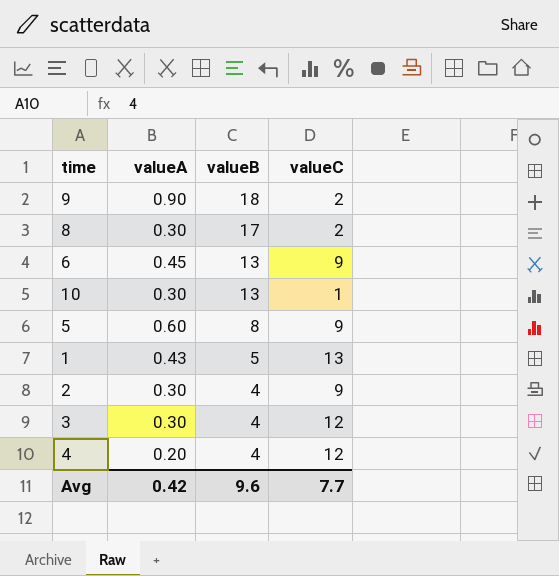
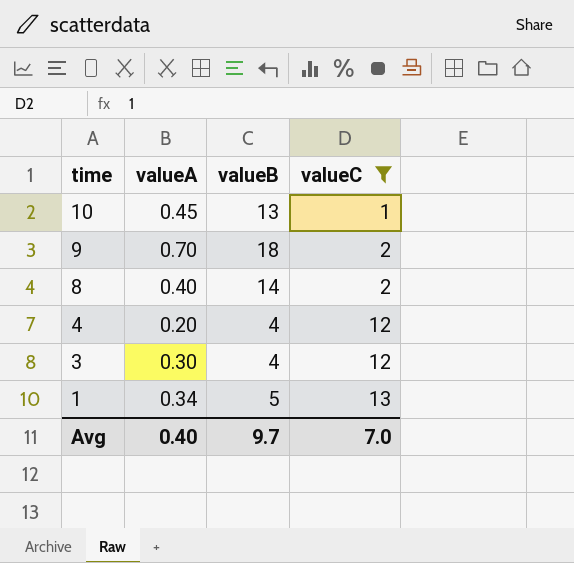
filter: none -> valueC != 9
row order: valueB descending -> time descending
10 | valueA: 0.30 -> 0.45
9 | valueA: 0.90 -> 0.70
8 | valueA: 0.30 -> 0.40
8 | valueB: 17 -> 14
1 | valueA: 0.43 -> 0.34
Avg | valueA: 0.42 -> 0.40
Avg | valueB: 9.6 -> 9.7
Avg | valueC: 7.7 -> 7.0

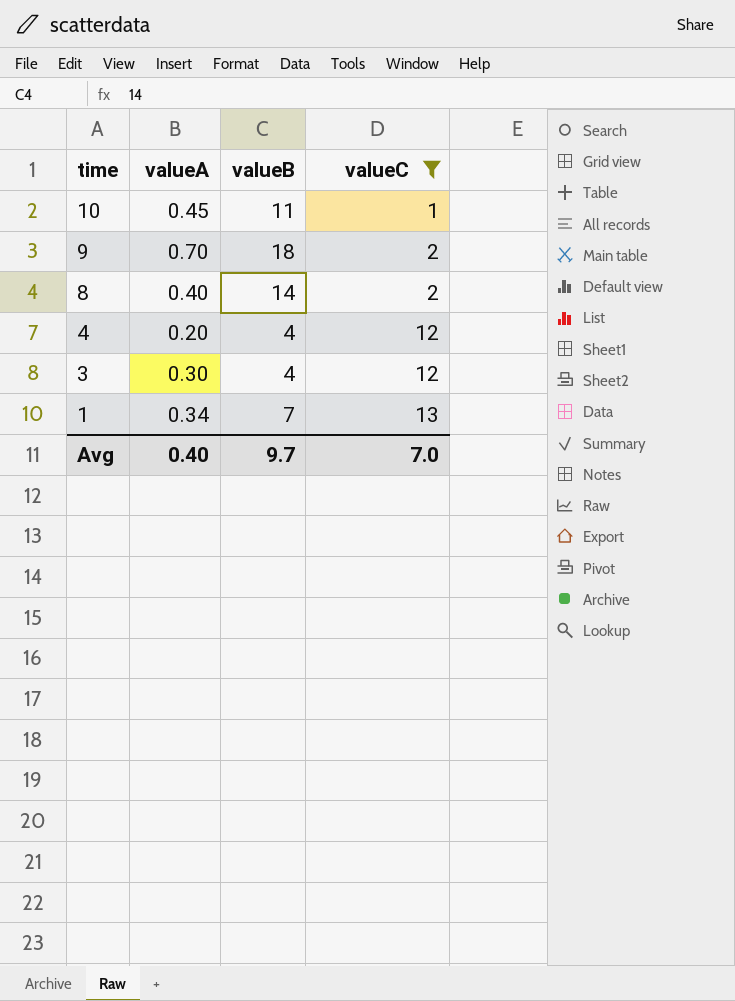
10 | valueB: 13 -> 11
1 | valueB: 5 -> 7

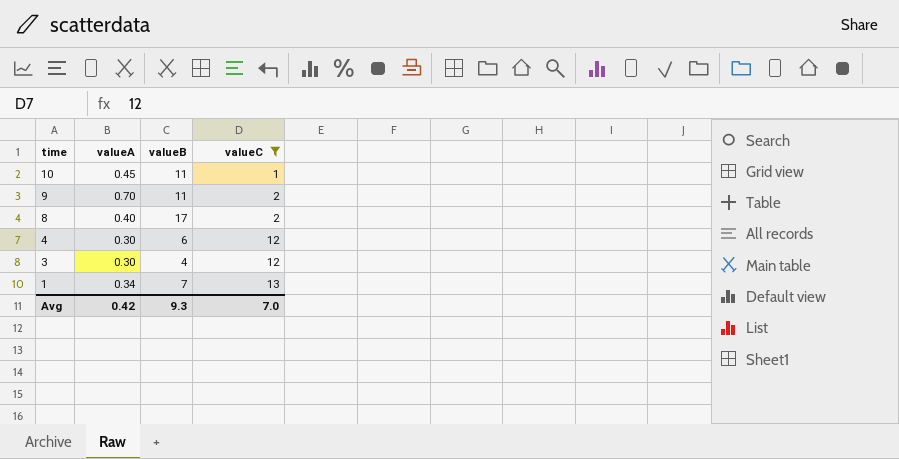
9 | valueB: 18 -> 11
8 | valueB: 14 -> 17
4 | valueA: 0.20 -> 0.30
4 | valueB: 4 -> 6
Avg | valueA: 0.40 -> 0.42
Avg | valueB: 9.7 -> 9.3

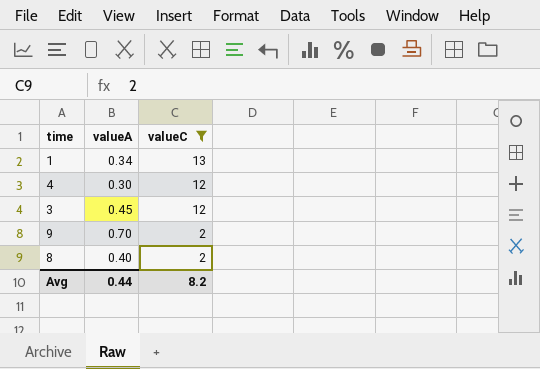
row order: time descending -> valueC descending
column valueB | position: 3 -> none
row 10: 0.45 | 11 | 1 -> none
3 | valueA: 0.30 -> 0.45
Avg | valueA: 0.42 -> 0.44
Avg | valueC: 7.0 -> 8.2

